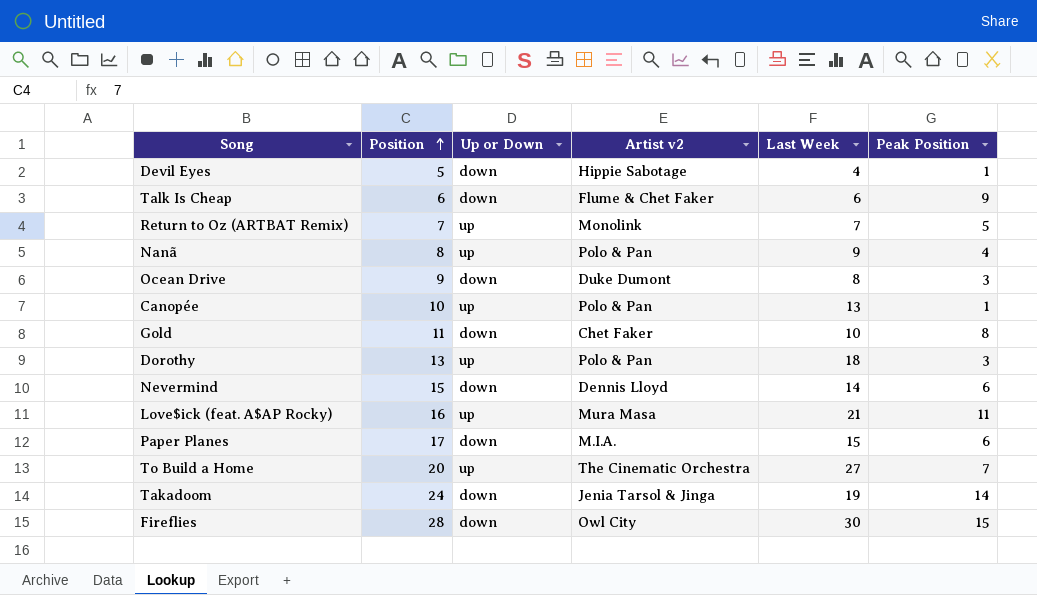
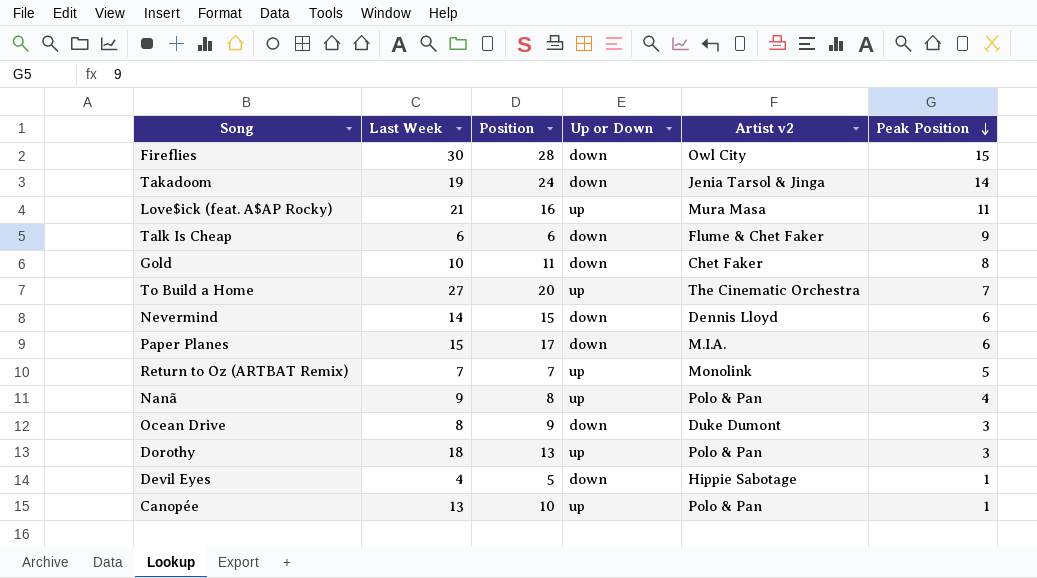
row order: Position ascending -> Peak Position descending
column Last Week | position: 5 -> 2

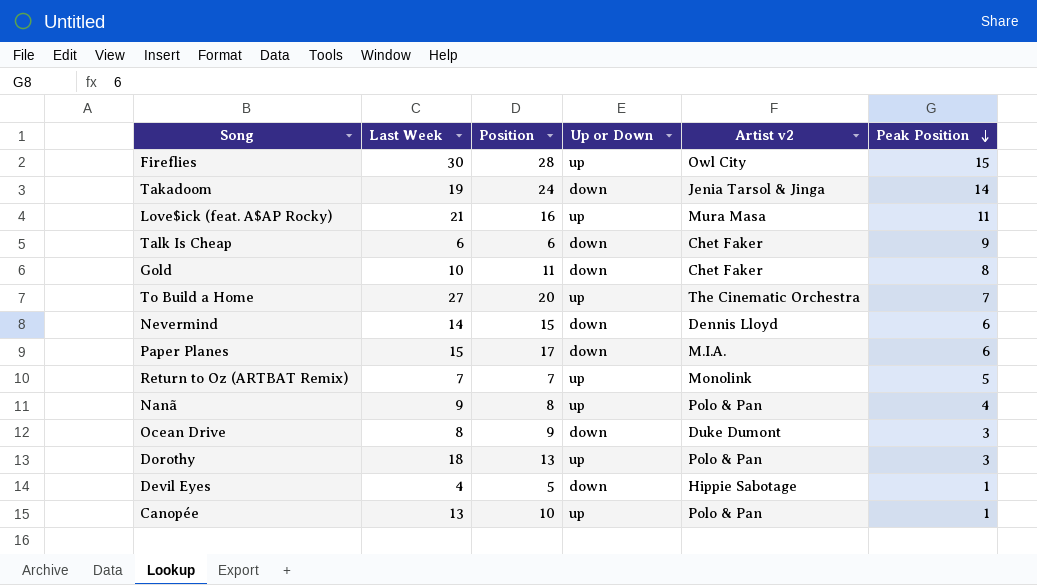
Fireflies | Up or Down: down -> up
Talk Is Cheap | Artist v2: Flume & Chet Faker -> Chet Faker

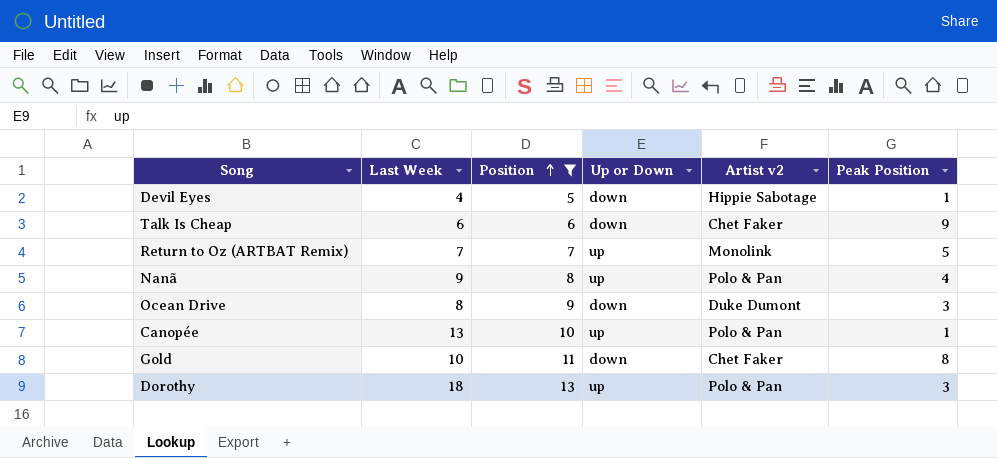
filter: none -> Position <= 13
row order: Peak Position descending -> Position ascending

